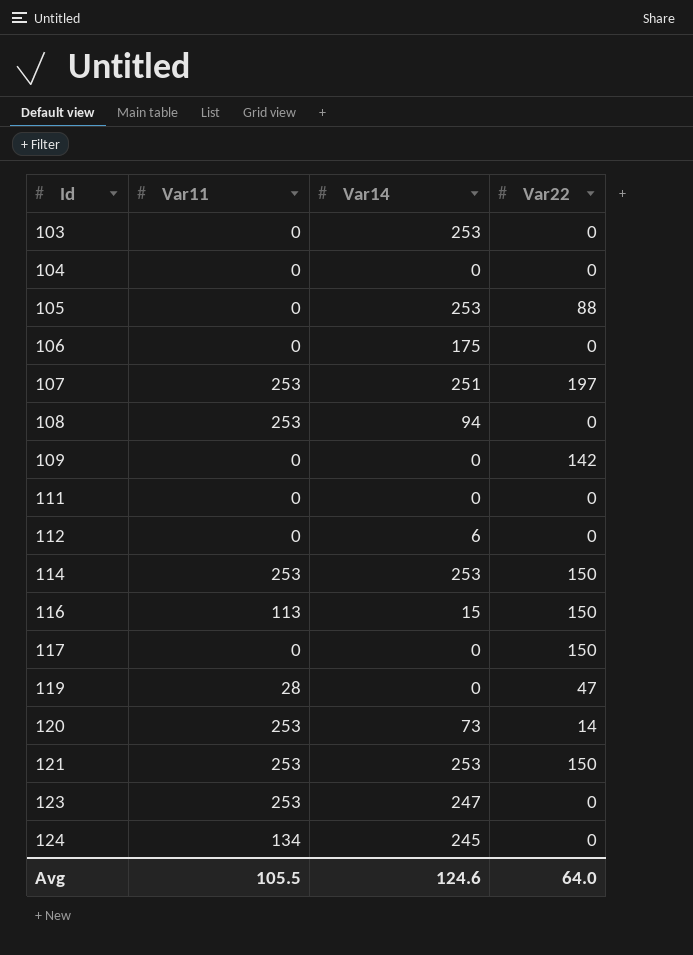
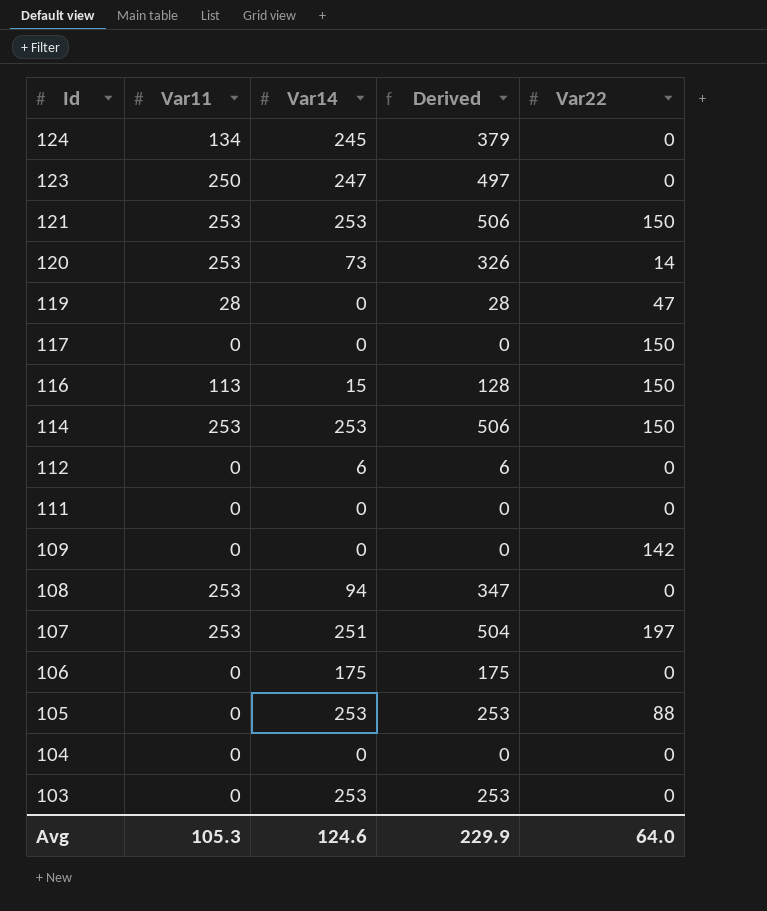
row order: Id ascending -> Id descending
column Derived | formula: none -> [Var11] + [Var14]
123 | Var11: 253 -> 250
Avg | Var11: 105.5 -> 105.3

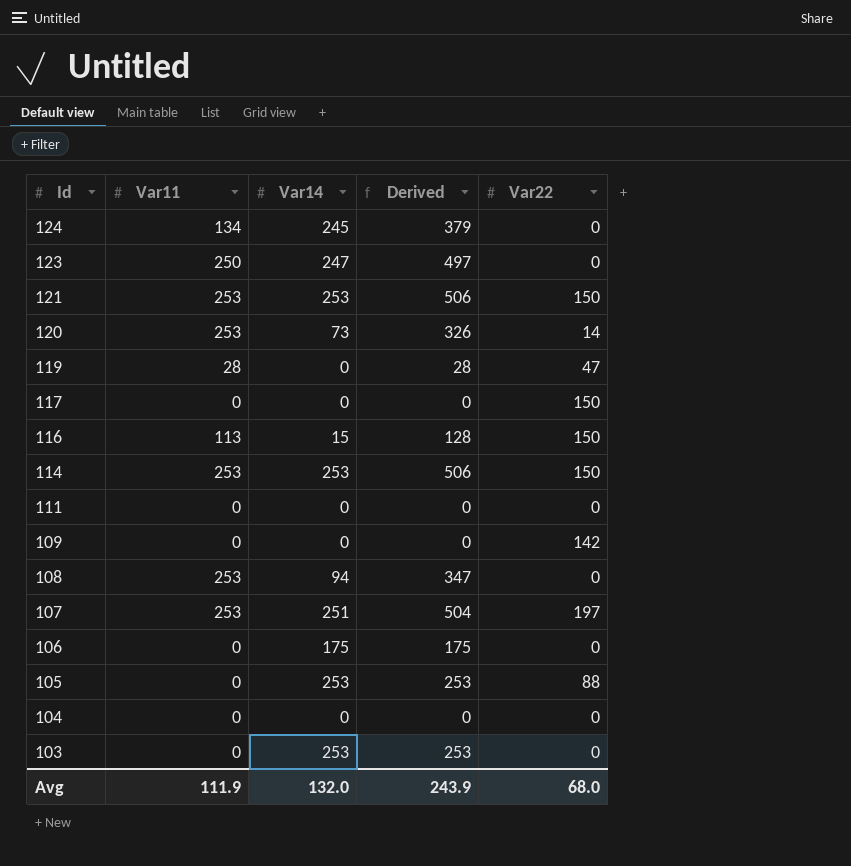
row 112: 0 | 6 | 6 | 0 -> none
Avg | Var11: 105.3 -> 111.9
Avg | Var14: 124.6 -> 132.0
Avg | Derived: 229.9 -> 243.9
Avg | Var22: 64.0 -> 68.0

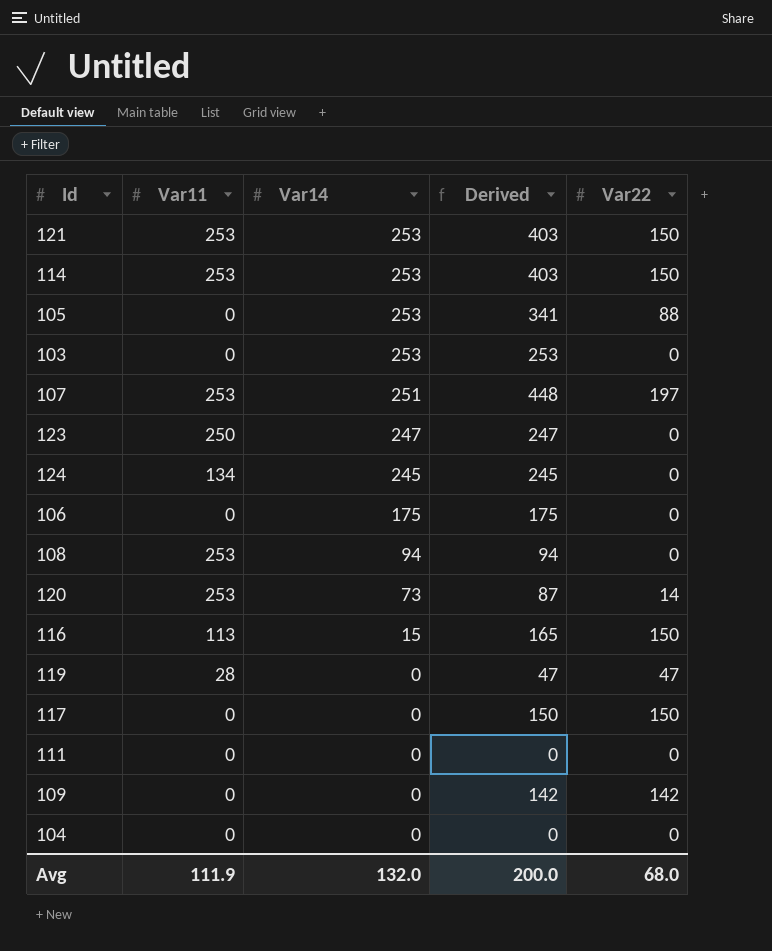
row order: Id descending -> Var14 descending
column Derived | formula: [Var11] + [Var14] -> [Var14] + [Var22]
Avg | Derived: 243.9 -> 200.0

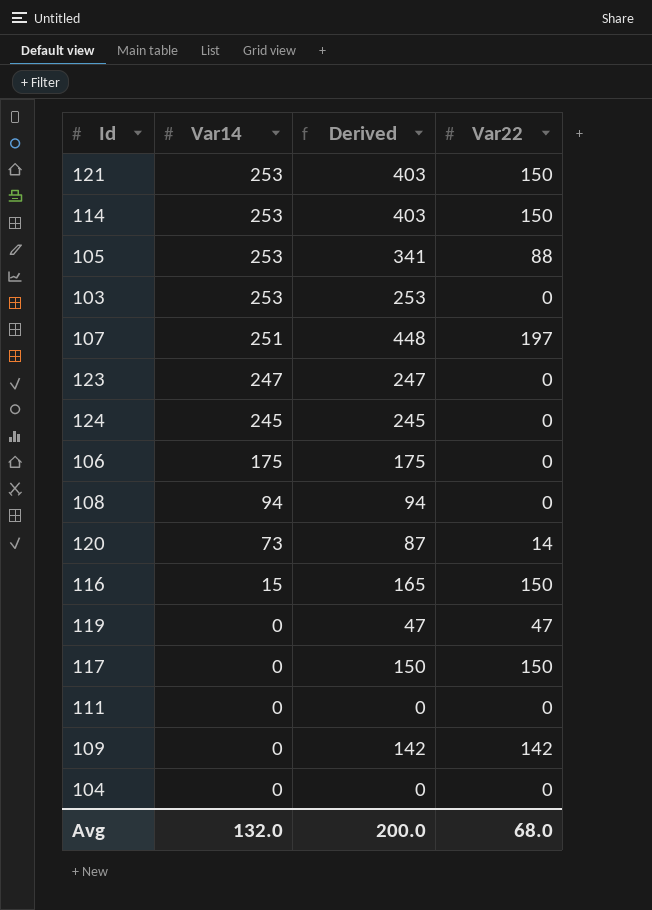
column Var11 | position: 2 -> none

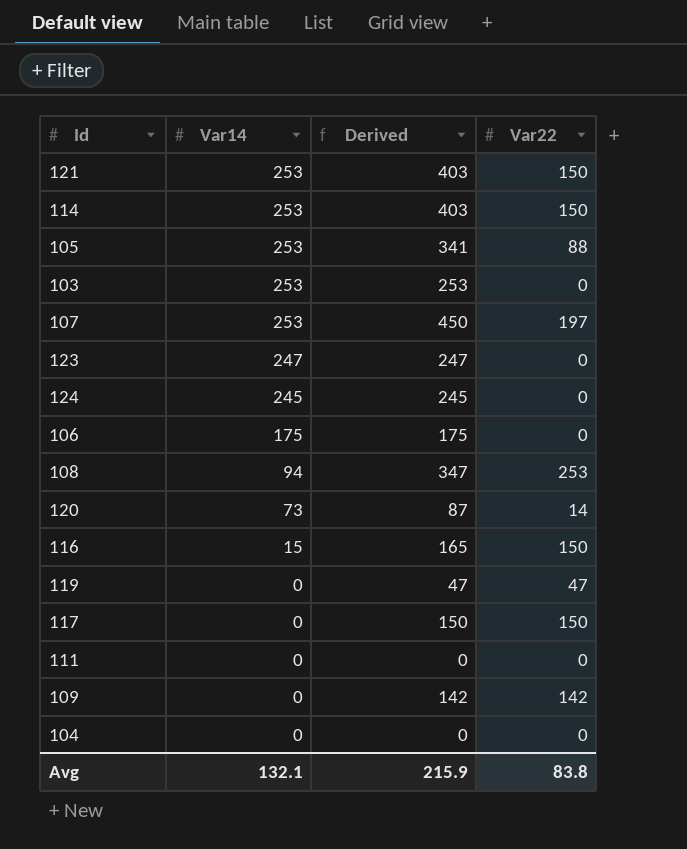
107 | Var14: 251 -> 253
107 | Derived: 448 -> 450
108 | Derived: 94 -> 347
108 | Var22: 0 -> 253
Avg | Var14: 132.0 -> 132.1
Avg | Derived: 200.0 -> 215.9
Avg | Var22: 68.0 -> 83.8

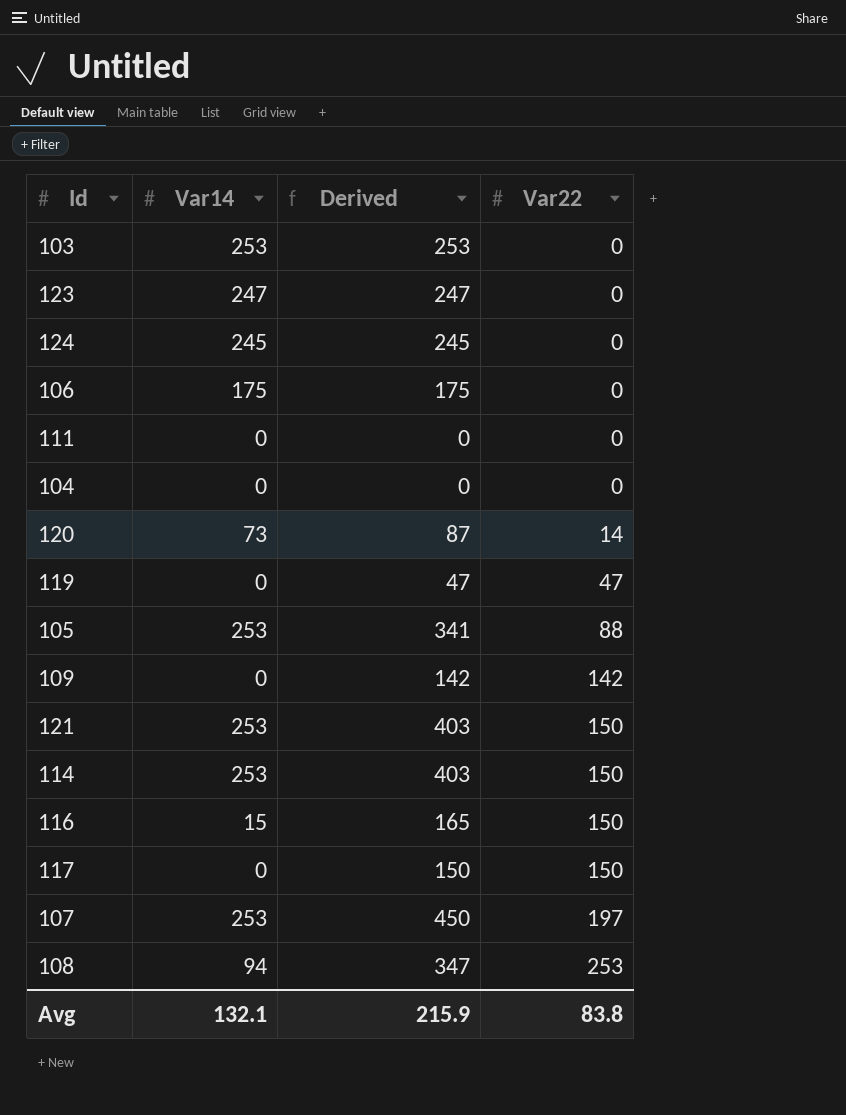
row order: Var14 descending -> Var22 ascending

